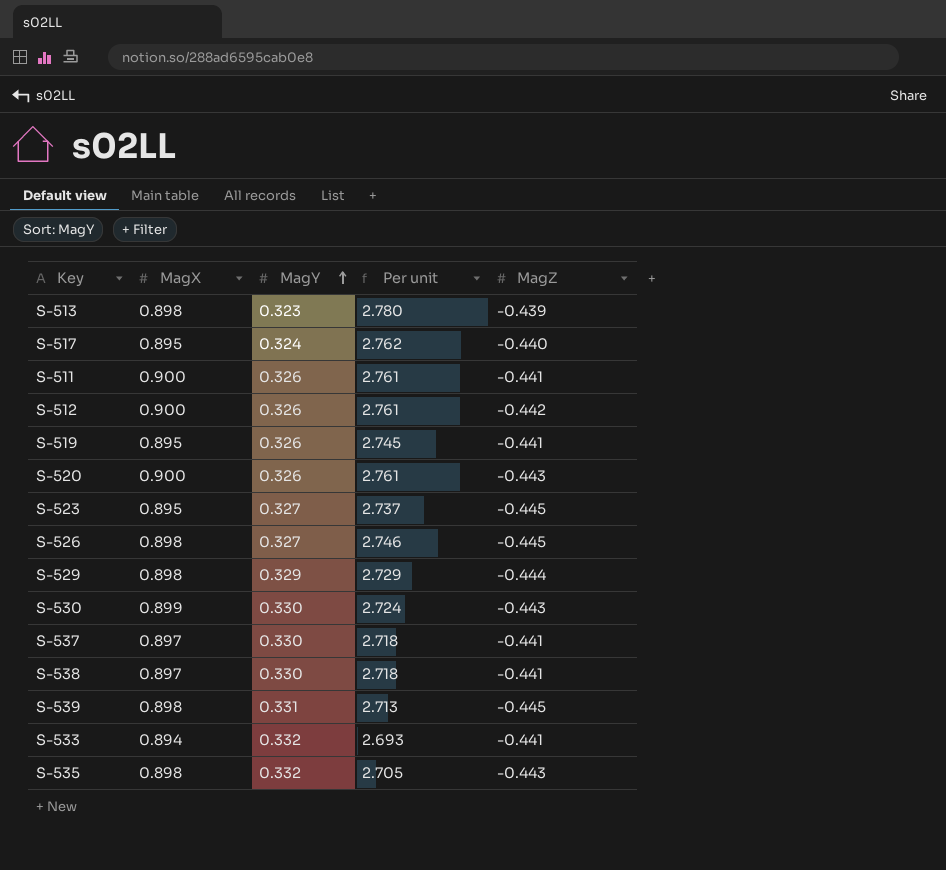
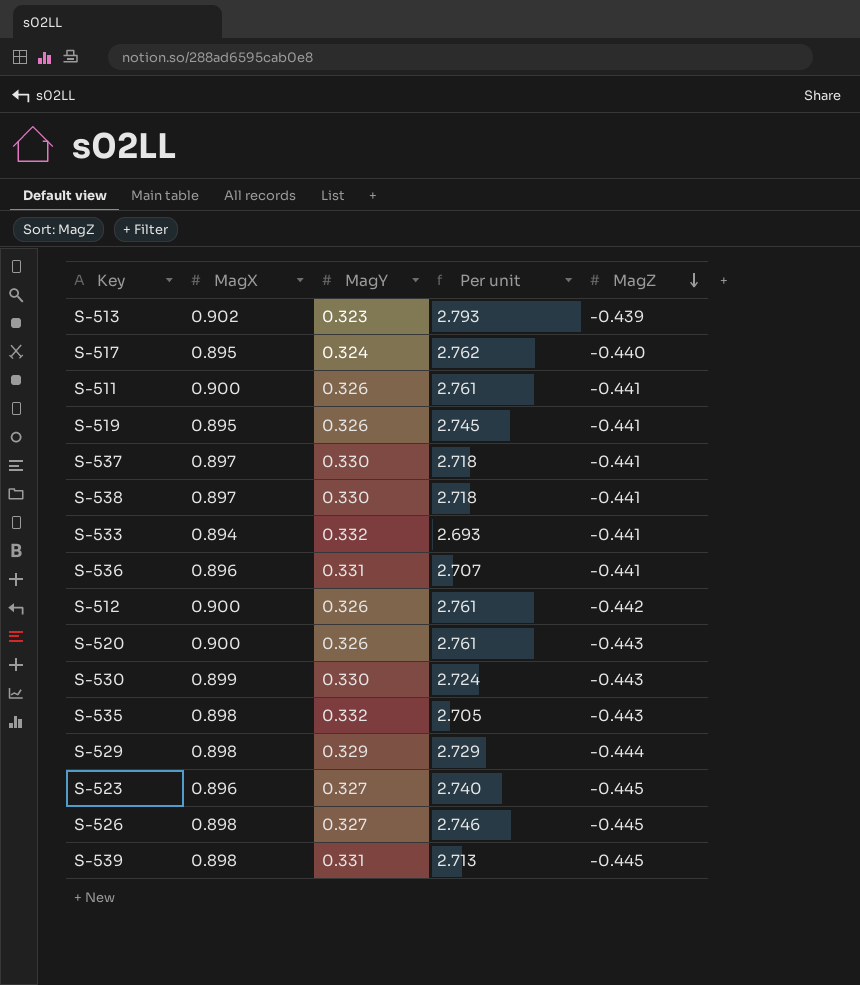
row order: MagY ascending -> MagZ descending
S-513 | MagX: 0.898 -> 0.902
S-513 | Per unit: 2.780 -> 2.793
row S-536: none -> 0.896 | 0.331 | 2.707 | -0.441
S-523 | MagX: 0.895 -> 0.896
S-523 | Per unit: 2.737 -> 2.740

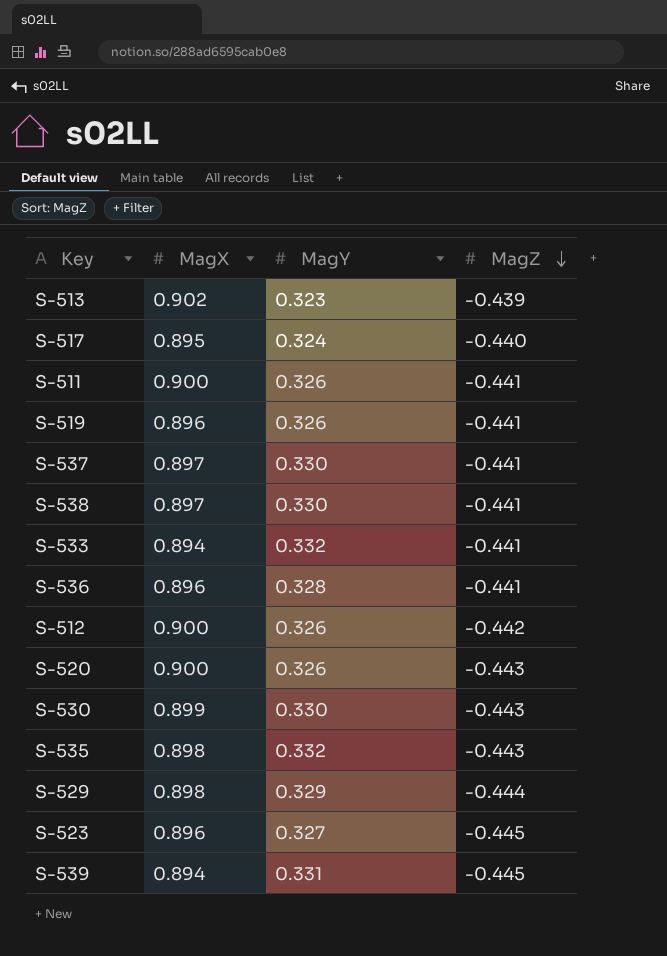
column Per unit | formula: [MagX] / [MagY] -> none
row S-526: 0.898 | 0.327 | 2.746 | -0.445 -> none
S-519 | MagX: 0.895 -> 0.896
S-536 | MagY: 0.331 -> 0.328
S-539 | MagX: 0.898 -> 0.894

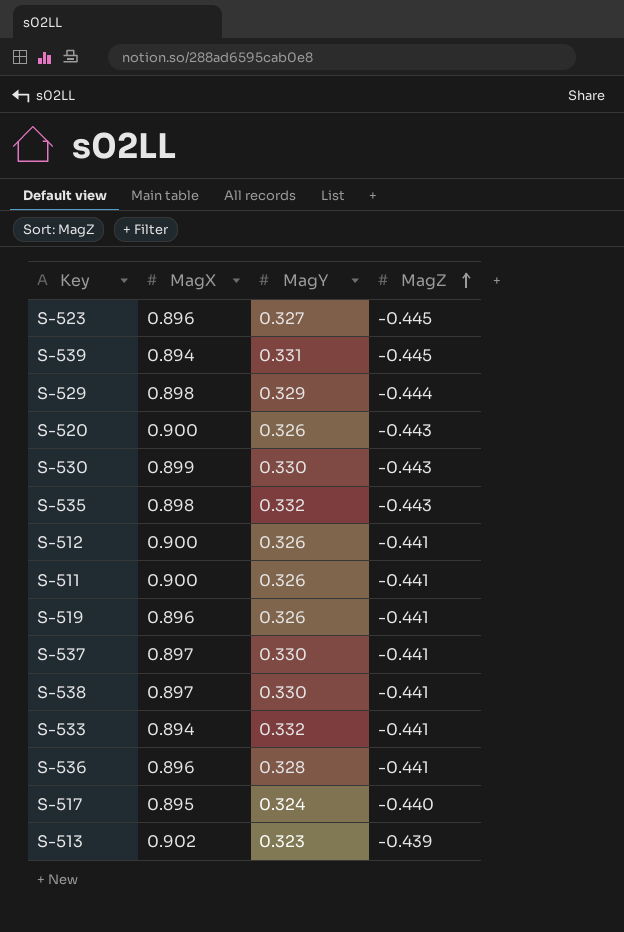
row order: MagZ descending -> MagZ ascending
S-512 | MagZ: -0.442 -> -0.441

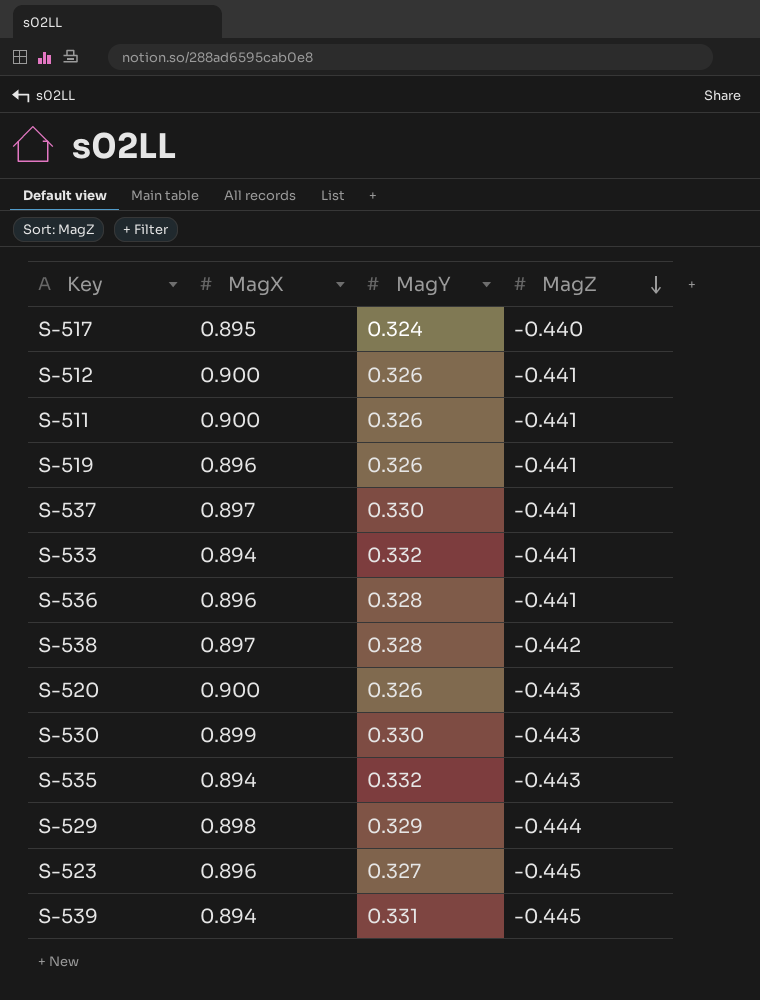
row order: MagZ ascending -> MagZ descending
row S-513: 0.902 | 0.323 | -0.439 -> none
S-538 | MagY: 0.330 -> 0.328
S-538 | MagZ: -0.441 -> -0.442
S-535 | MagX: 0.898 -> 0.894

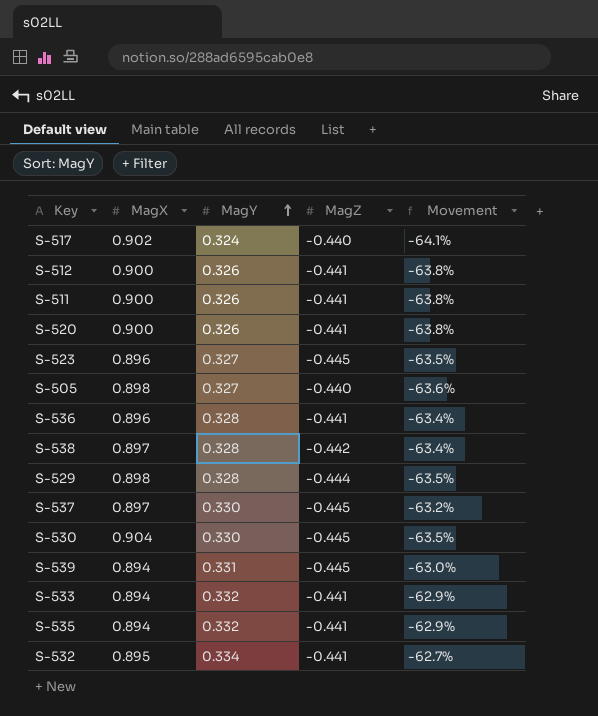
row order: MagZ descending -> MagY ascending
column Movement | formula: none -> ([MagY] - [MagX]) / [MagX]
row S-519: 0.896 | 0.326 | -0.441 -> none
S-517 | MagX: 0.895 -> 0.902
S-520 | MagZ: -0.443 -> -0.441
row S-505: none -> 0.898 | 0.327 | -0.440 | -63.6%
S-529 | MagY: 0.329 -> 0.328
S-537 | MagZ: -0.441 -> -0.445
S-530 | MagX: 0.899 -> 0.904
S-530 | MagZ: -0.443 -> -0.445
S-535 | MagZ: -0.443 -> -0.441
row S-532: none -> 0.895 | 0.334 | -0.441 | -62.7%

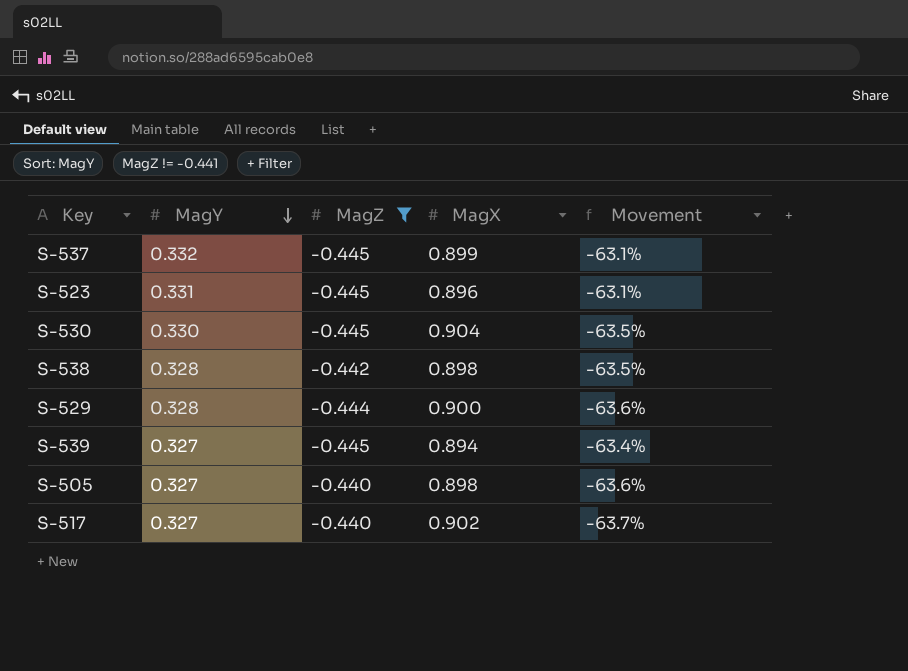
filter: none -> MagZ != -0.441
row order: MagY ascending -> MagY descending
column MagX | position: 2 -> 4
S-537 | MagY: 0.330 -> 0.332
S-537 | MagX: 0.897 -> 0.899
S-537 | Movement: -63.2% -> -63.1%
S-523 | MagY: 0.327 -> 0.331
S-523 | Movement: -63.5% -> -63.1%
S-538 | MagX: 0.897 -> 0.898
S-538 | Movement: -63.4% -> -63.5%
S-529 | MagX: 0.898 -> 0.900
S-529 | Movement: -63.5% -> -63.6%
S-539 | MagY: 0.331 -> 0.327
S-539 | Movement: -63.0% -> -63.4%
S-517 | MagY: 0.324 -> 0.327
S-517 | Movement: -64.1% -> -63.7%

